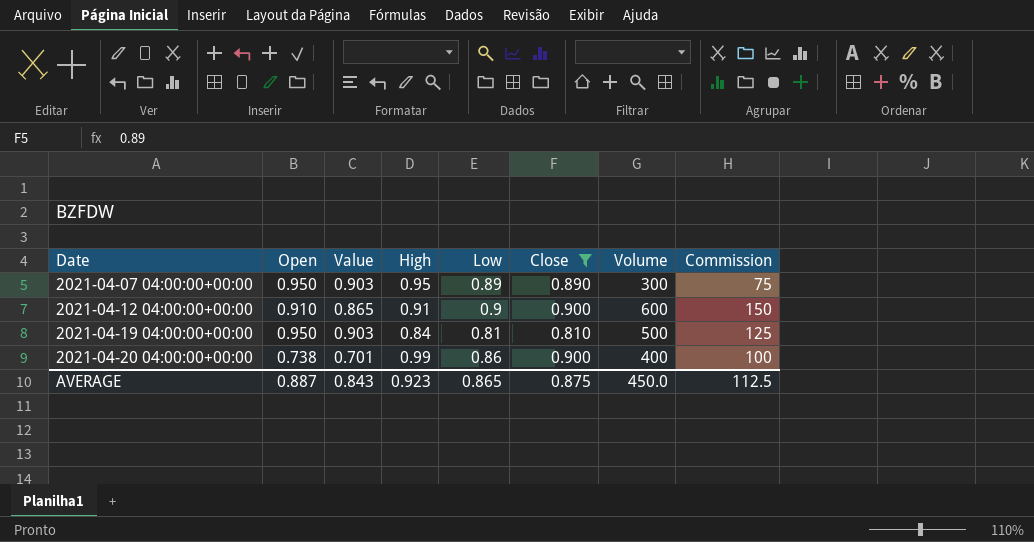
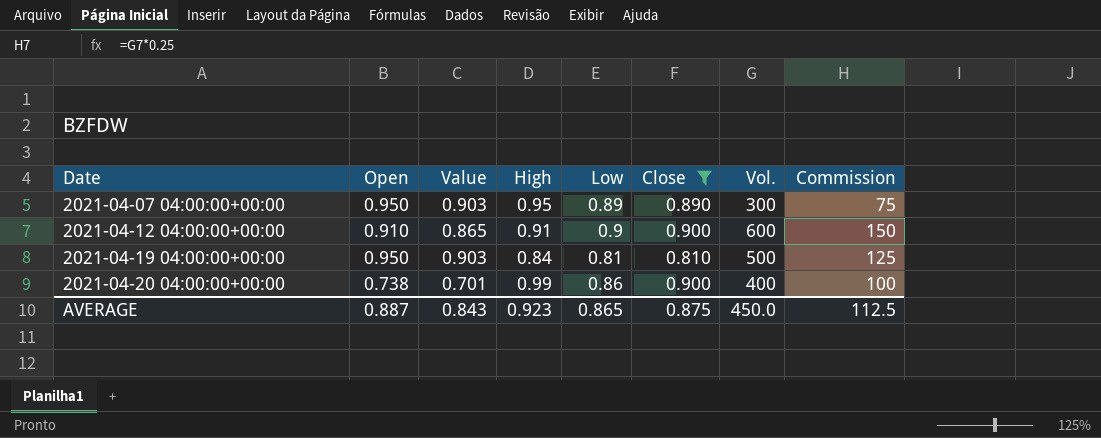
column name: Volume -> Vol.

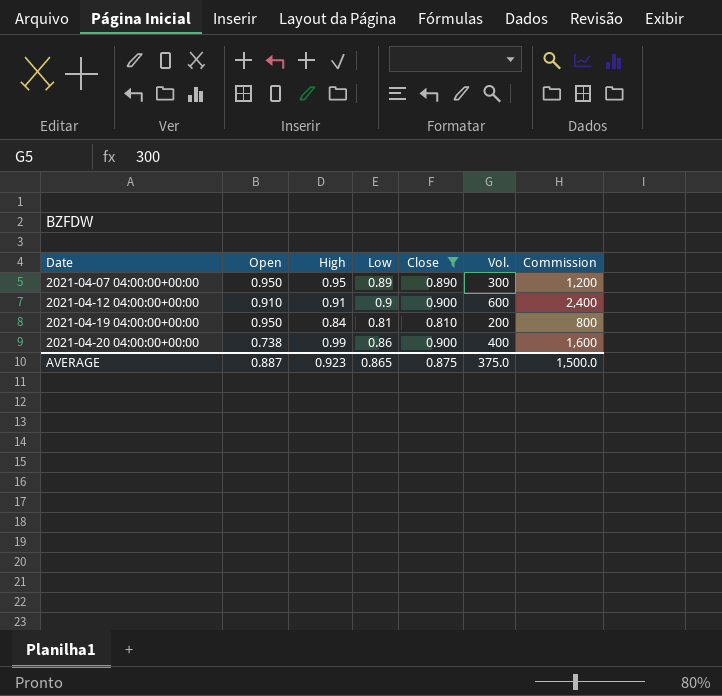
column Value | formula: [Open] * 0.95 -> none
column Commission | formula: [Vol.] * 0.25 -> [Vol.] * 4
2021-04-19 04:00:00+00:00 | Vol.: 500 -> 200
AVERAGE | Vol.: 450.0 -> 375.0
AVERAGE | Commission: 112.5 -> 1,500.0

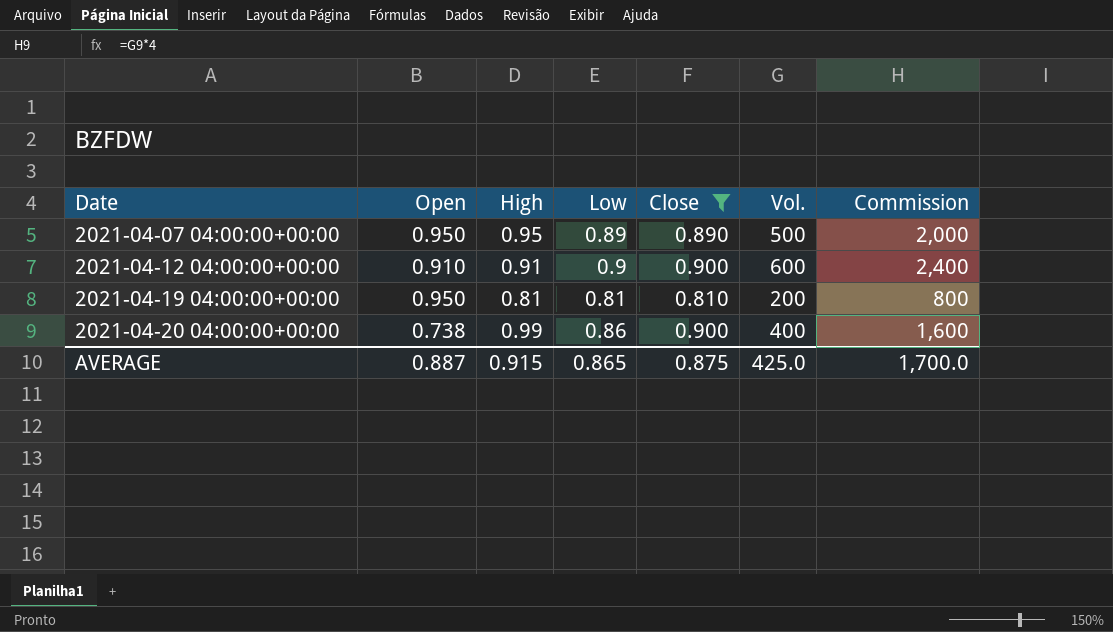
2021-04-07 04:00:00+00:00 | Vol.: 300 -> 500
2021-04-07 04:00:00+00:00 | Commission: 1,200 -> 2,000
2021-04-19 04:00:00+00:00 | High: 0.84 -> 0.81
AVERAGE | High: 0.923 -> 0.915
AVERAGE | Vol.: 375.0 -> 425.0
AVERAGE | Commission: 1,500.0 -> 1,700.0

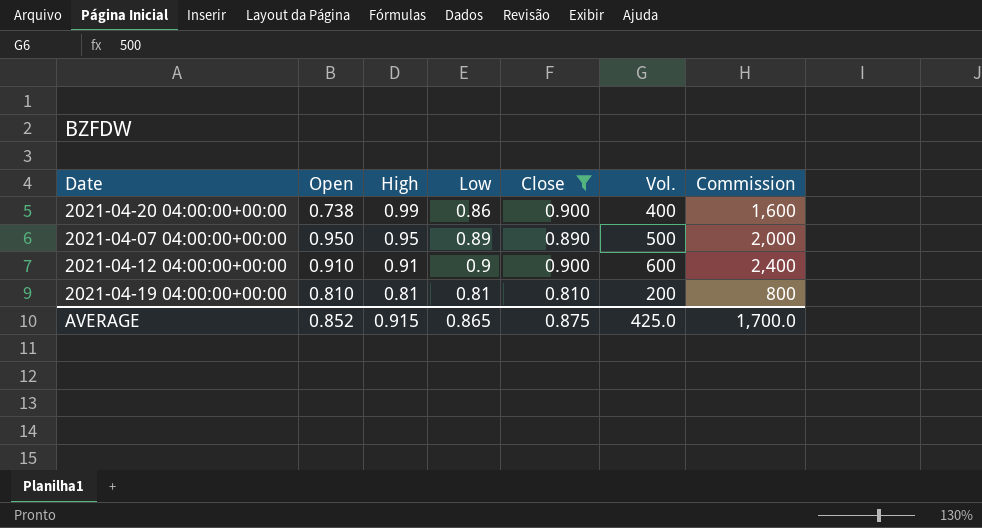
row order: Date ascending -> High descending
2021-04-19 04:00:00+00:00 | Open: 0.950 -> 0.810
AVERAGE | Open: 0.887 -> 0.852

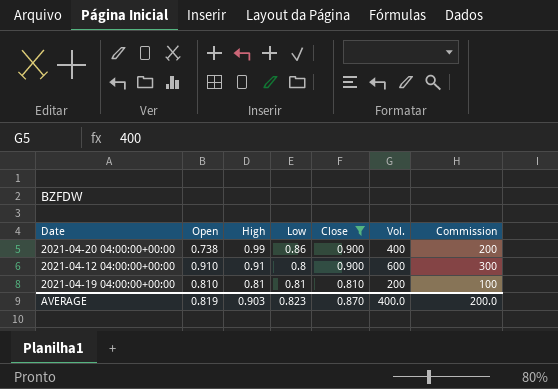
column Commission | formula: [Vol.] * 4 -> [Vol.] * 0.5
row 2021-04-07 04:00:00+00:00: 0.950 | 0.95 | 0.89 | 0.890 | 500 | 2,000 -> none
2021-04-12 04:00:00+00:00 | Low: 0.9 -> 0.8
AVERAGE | Open: 0.852 -> 0.819
AVERAGE | High: 0.915 -> 0.903
AVERAGE | Low: 0.865 -> 0.823
AVERAGE | Close: 0.875 -> 0.870
AVERAGE | Vol.: 425.0 -> 400.0
AVERAGE | Commission: 1,700.0 -> 200.0

